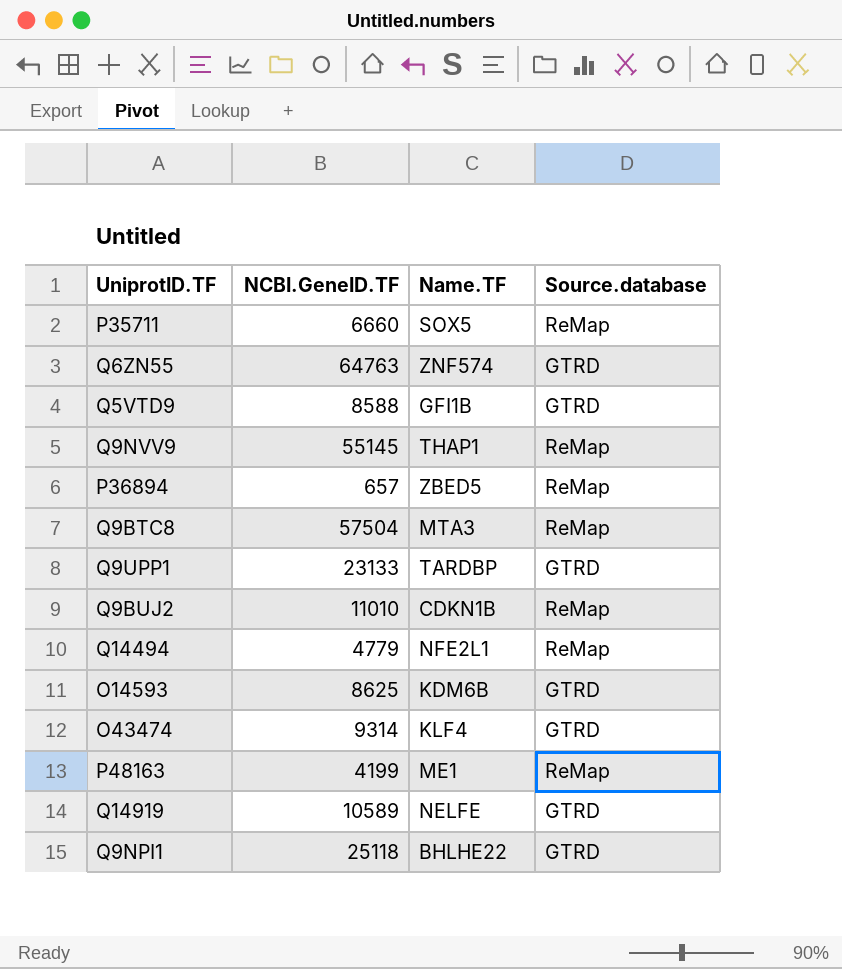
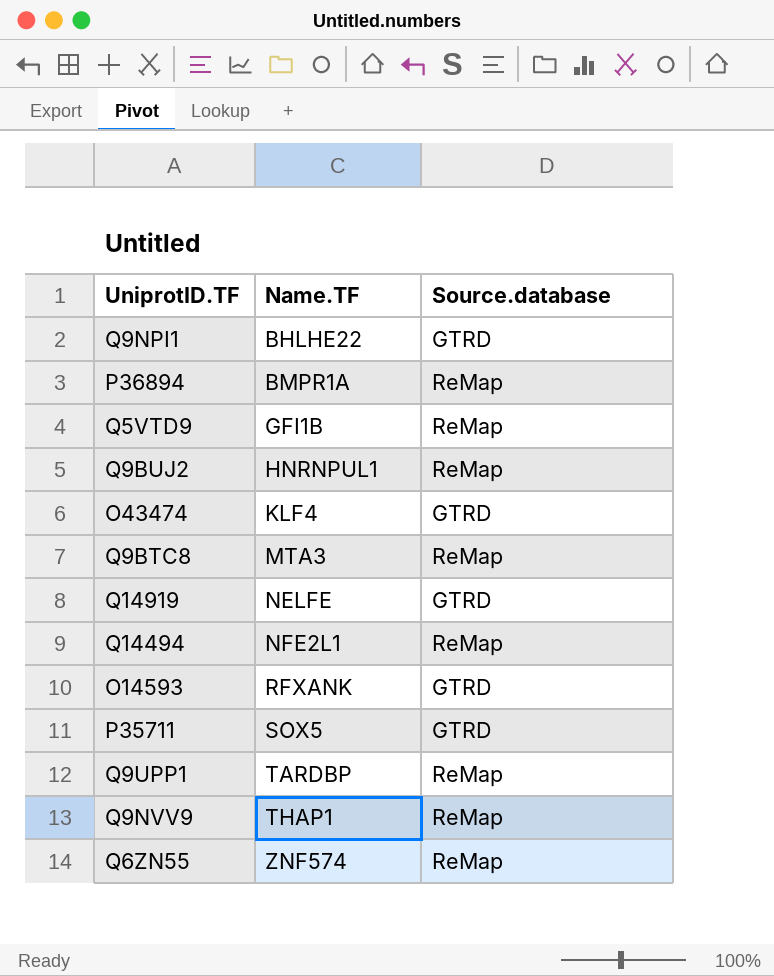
row order: none -> Name.TF ascending
column NCBI.GeneID.TF | position: 2 -> none
row P48163: 4199 | ME1 | ReMap -> none
P36894 | Name.TF: ZBED5 -> BMPR1A
Q5VTD9 | Source.database: GTRD -> ReMap
Q9BUJ2 | Name.TF: CDKN1B -> HNRNPUL1
O14593 | Name.TF: KDM6B -> RFXANK
P35711 | Source.database: ReMap -> GTRD
Q9UPP1 | Source.database: GTRD -> ReMap
Q6ZN55 | Source.database: GTRD -> ReMap

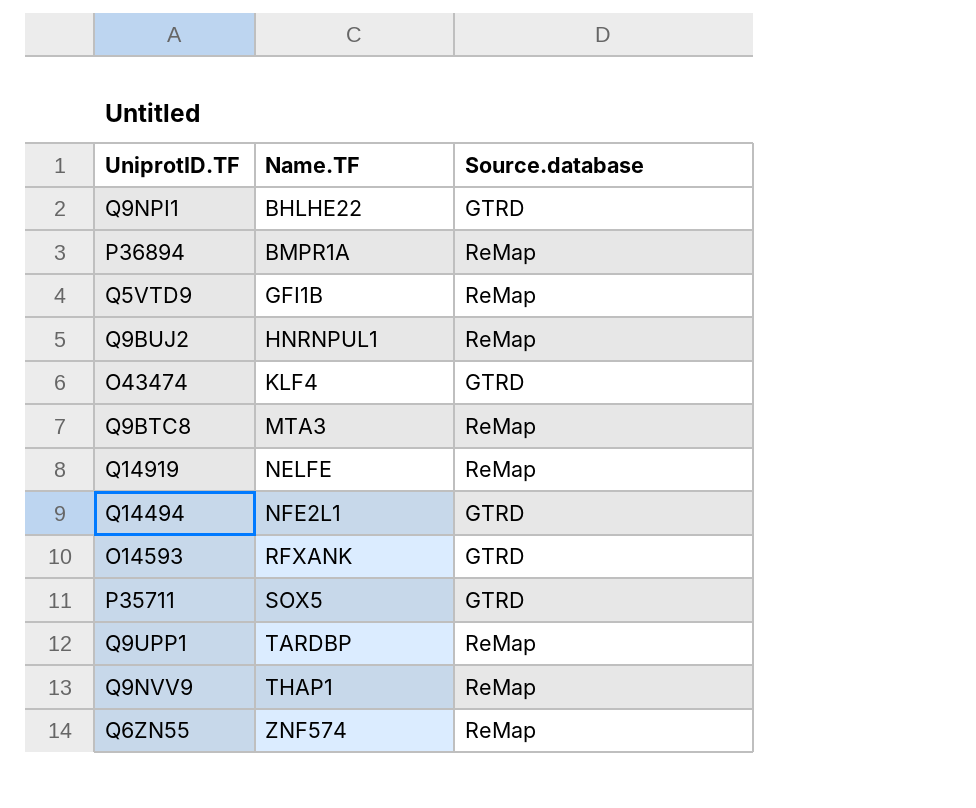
Q14919 | Source.database: GTRD -> ReMap
Q14494 | Source.database: ReMap -> GTRD

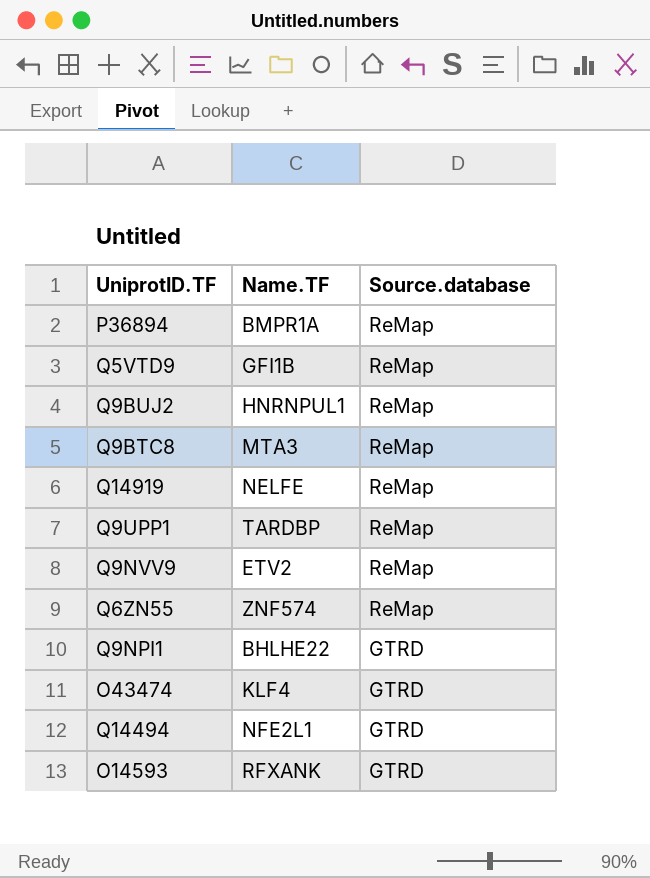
row order: Name.TF ascending -> Source.database descending
row P35711: SOX5 | GTRD -> none
Q9NVV9 | Name.TF: THAP1 -> ETV2

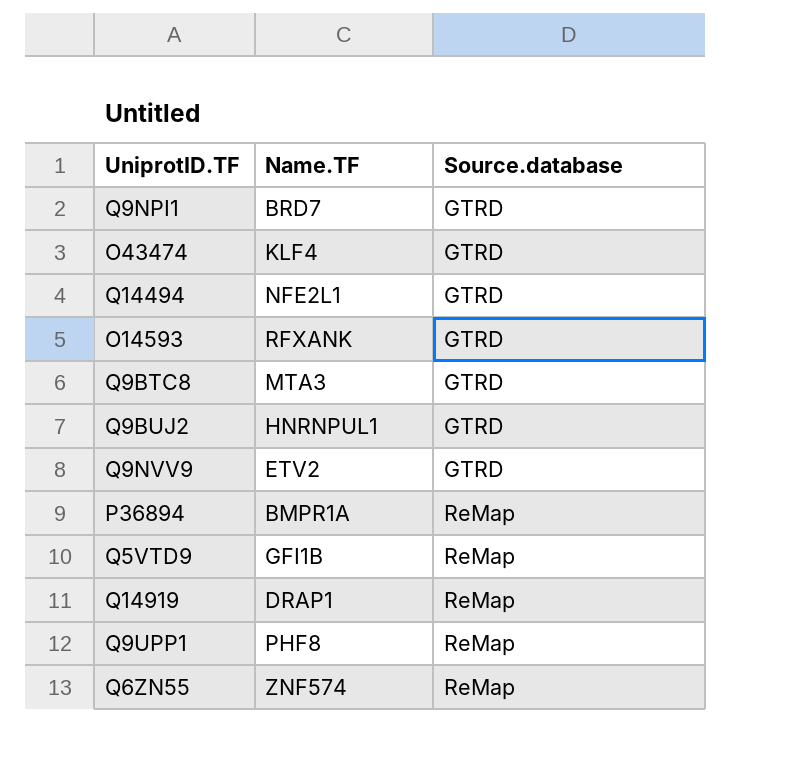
row order: Source.database descending -> Source.database ascending
Q9NPI1 | Name.TF: BHLHE22 -> BRD7
Q9BTC8 | Source.database: ReMap -> GTRD
Q9BUJ2 | Source.database: ReMap -> GTRD
Q9NVV9 | Source.database: ReMap -> GTRD
Q14919 | Name.TF: NELFE -> DRAP1
Q9UPP1 | Name.TF: TARDBP -> PHF8

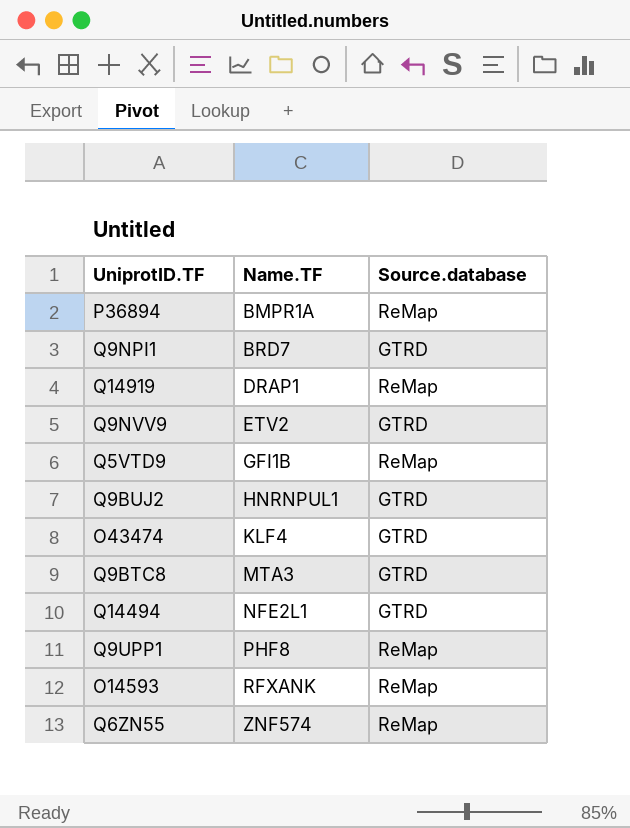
row order: Source.database ascending -> Name.TF ascending
O14593 | Source.database: GTRD -> ReMap

